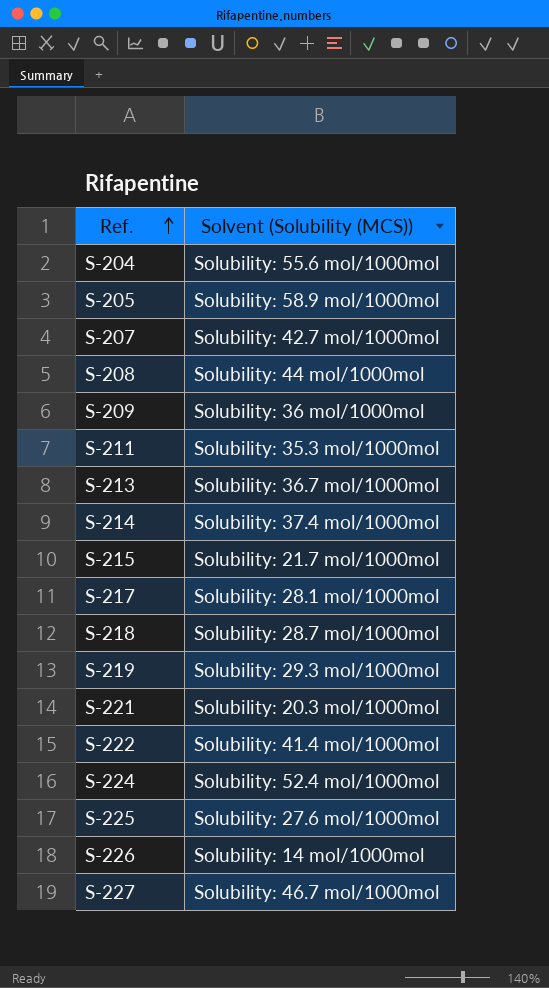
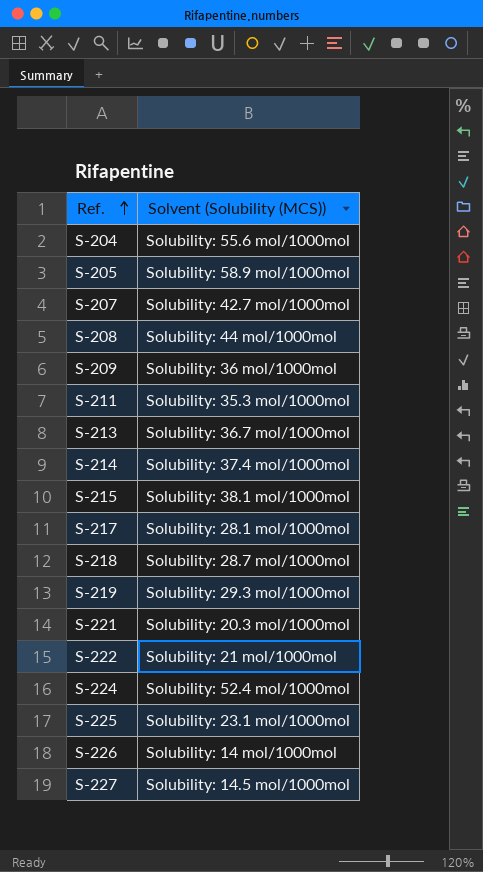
S-215 | Solvent (Solubility (MCS)): Solubility: 21.7 mol/1000mol -> Solubility: 38.1 mol/1000mol
S-222 | Solvent (Solubility (MCS)): Solubility: 41.4 mol/1000mol -> Solubility: 21 mol/1000mol
S-225 | Solvent (Solubility (MCS)): Solubility: 27.6 mol/1000mol -> Solubility: 23.1 mol/1000mol
S-227 | Solvent (Solubility (MCS)): Solubility: 46.7 mol/1000mol -> Solubility: 14.5 mol/1000mol

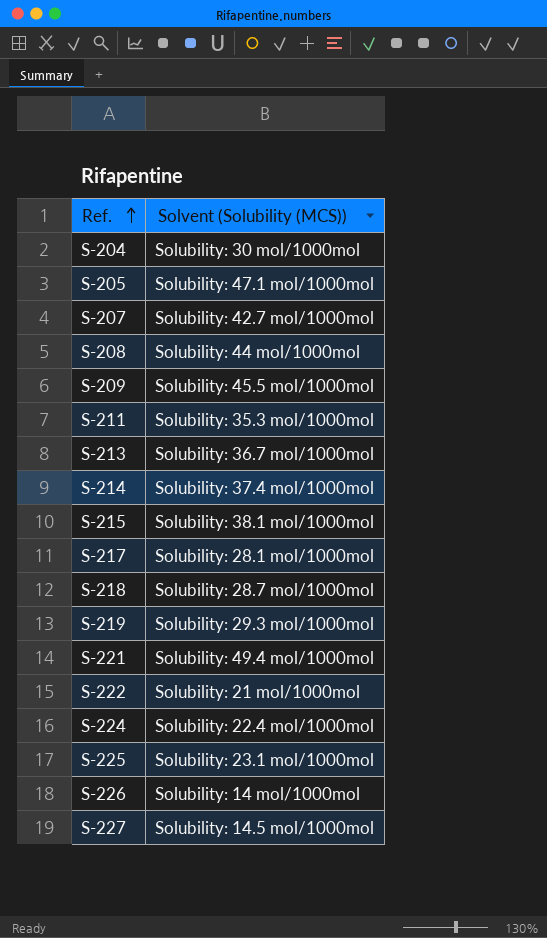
S-204 | Solvent (Solubility (MCS)): Solubility: 55.6 mol/1000mol -> Solubility: 30 mol/1000mol
S-205 | Solvent (Solubility (MCS)): Solubility: 58.9 mol/1000mol -> Solubility: 47.1 mol/1000mol
S-209 | Solvent (Solubility (MCS)): Solubility: 36 mol/1000mol -> Solubility: 45.5 mol/1000mol
S-221 | Solvent (Solubility (MCS)): Solubility: 20.3 mol/1000mol -> Solubility: 49.4 mol/1000mol
S-224 | Solvent (Solubility (MCS)): Solubility: 52.4 mol/1000mol -> Solubility: 22.4 mol/1000mol

